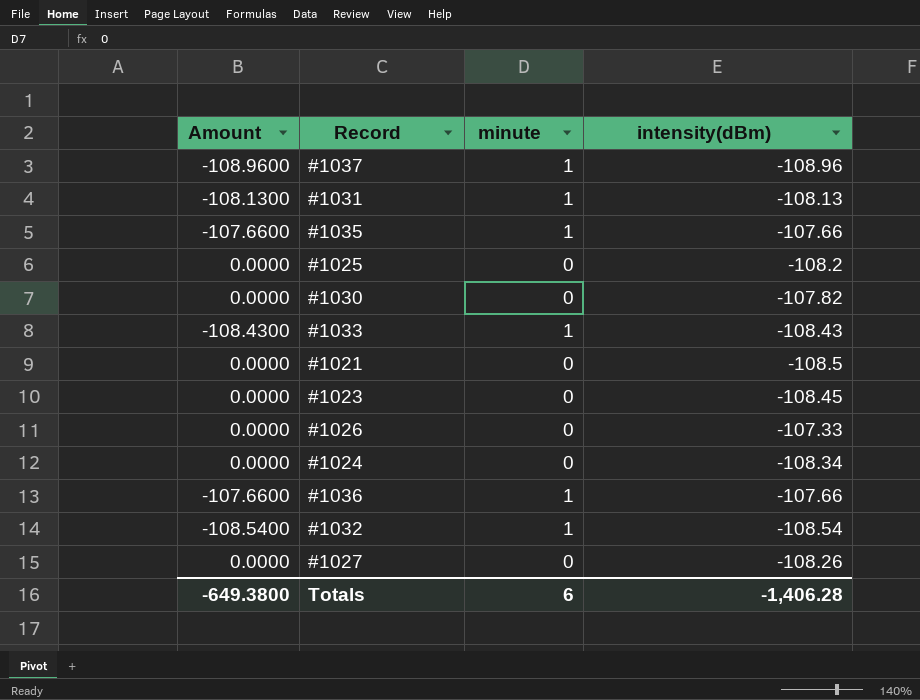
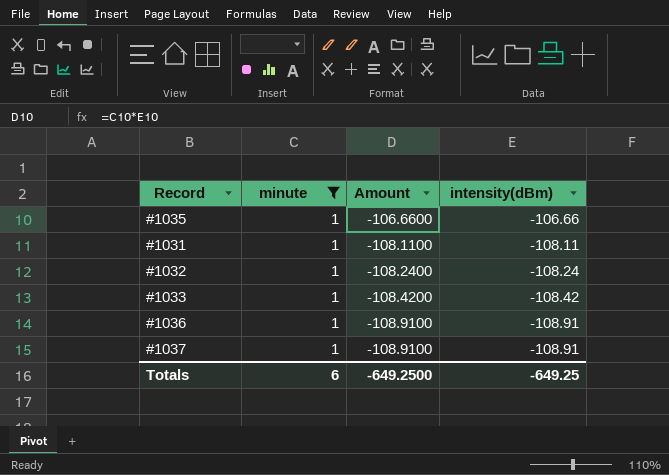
filter: none -> minute = 1
row order: none -> Amount descending
column Amount | position: 1 -> 3
#1035 | Amount: -107.6600 -> -106.6600
#1035 | intensity(dBm): -107.66 -> -106.66
#1031 | Amount: -108.1300 -> -108.1100
#1031 | intensity(dBm): -108.13 -> -108.11
#1032 | Amount: -108.5400 -> -108.2400
#1032 | intensity(dBm): -108.54 -> -108.24
#1033 | Amount: -108.4300 -> -108.4200
#1033 | intensity(dBm): -108.43 -> -108.42
#1036 | Amount: -107.6600 -> -108.9100
#1036 | intensity(dBm): -107.66 -> -108.91
#1037 | Amount: -108.9600 -> -108.9100
#1037 | intensity(dBm): -108.96 -> -108.91
Totals | Amount: -649.3800 -> -649.2500
Totals | intensity(dBm): -1,406.28 -> -649.25

